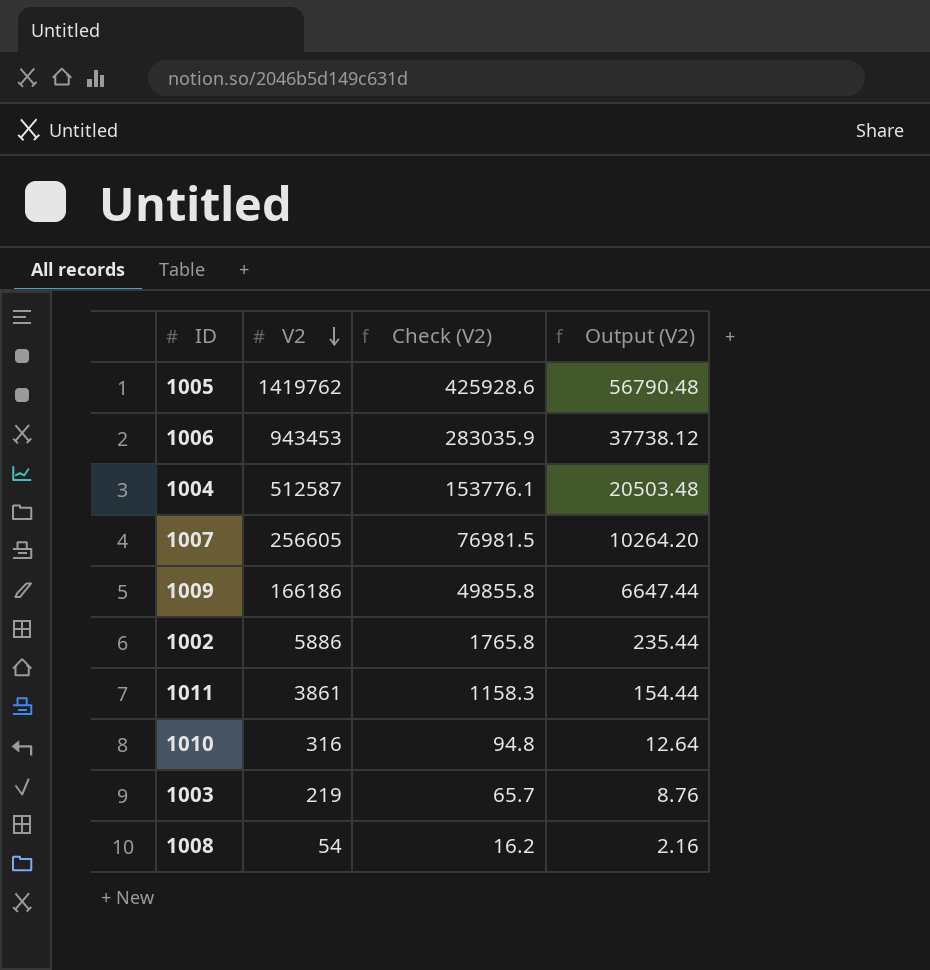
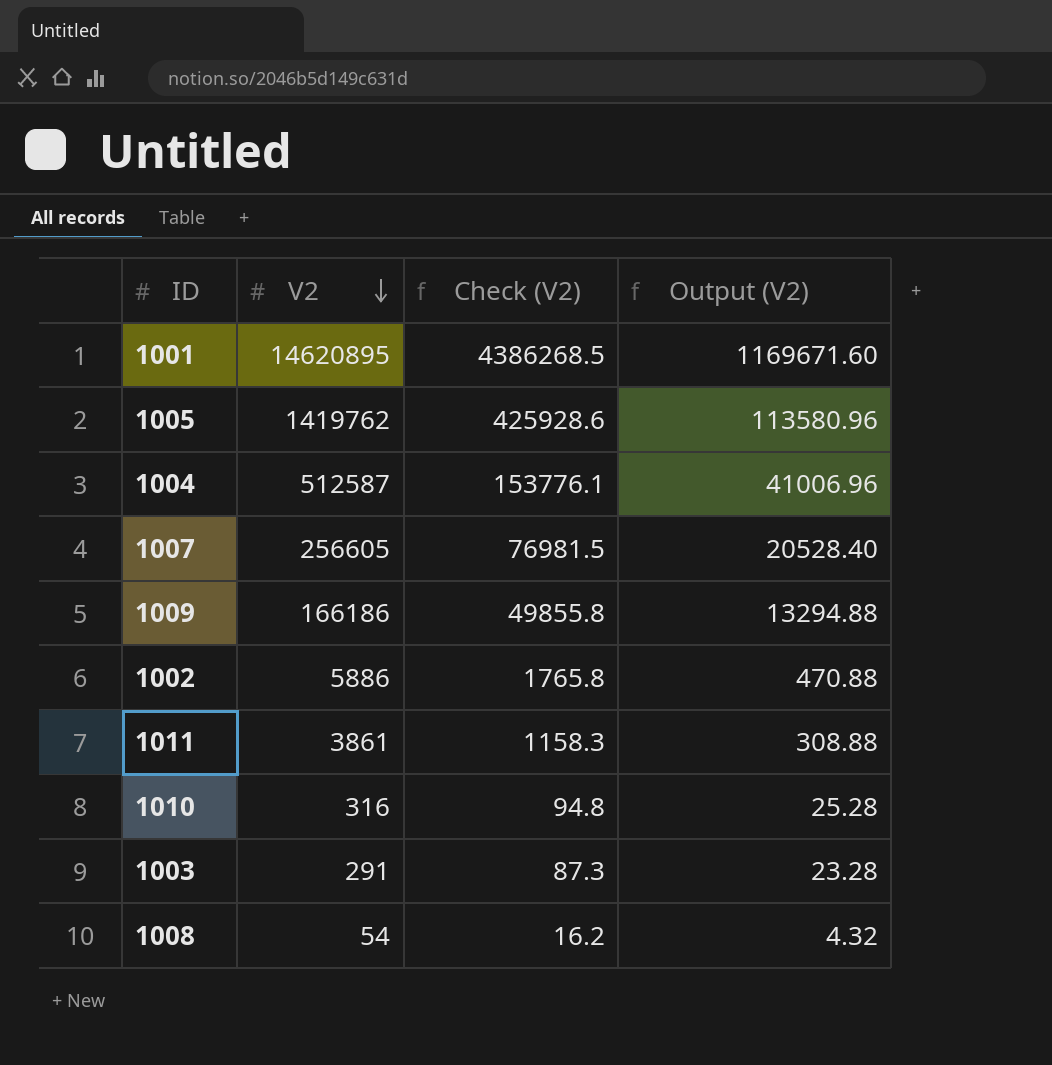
column Output (V2) | formula: [V2] * 0.04 -> [V2] * 0.08
row 1006: 943453 | 283035.9 | 37738.12 -> none
row 1001: none -> 14620895 | 4386268.5 | 1169671.60
1003 | V2: 219 -> 291
1003 | Check (V2): 65.7 -> 87.3

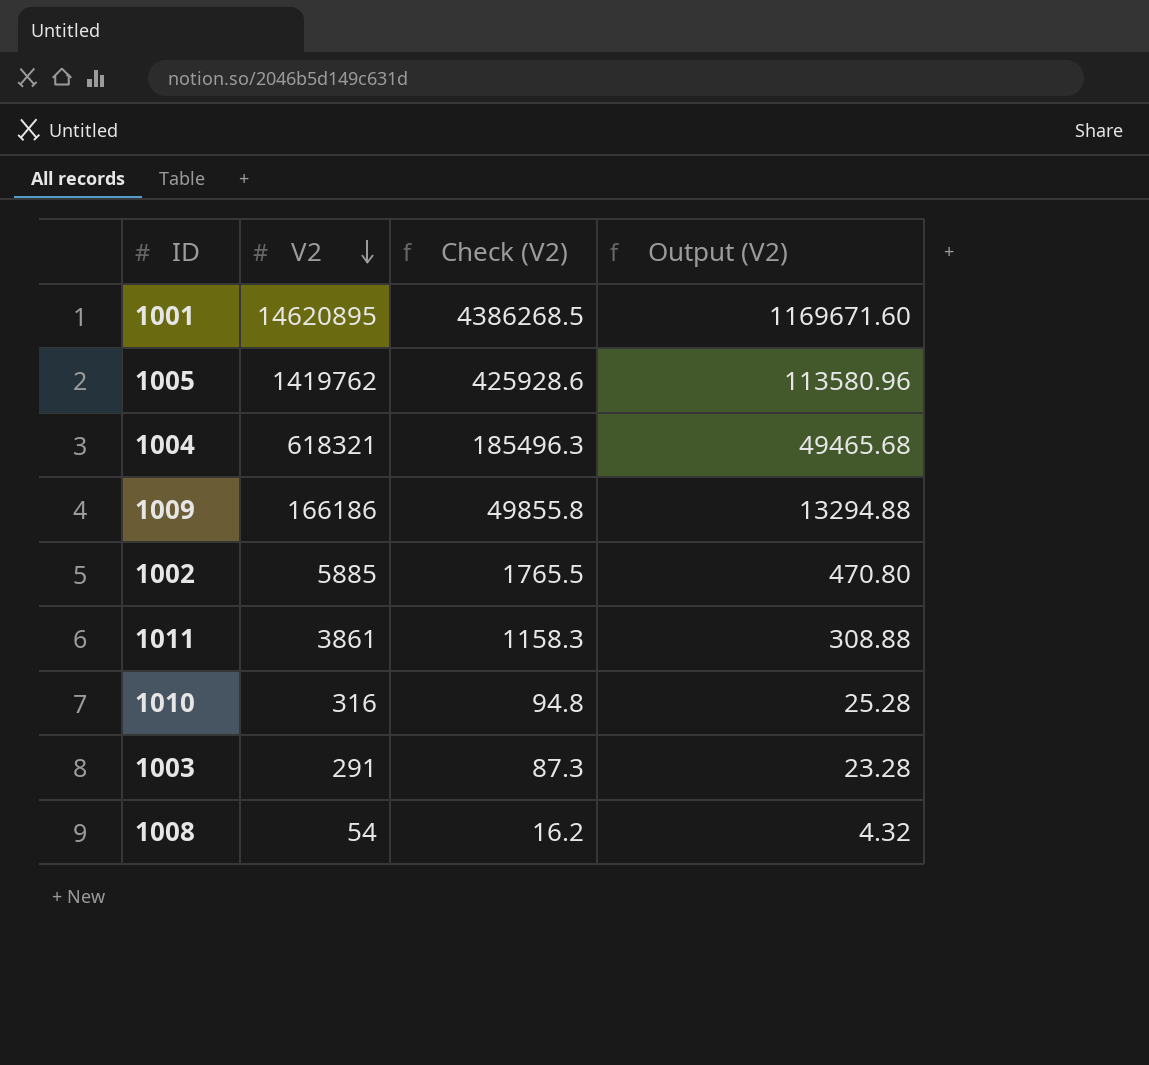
row 1007: 256605 | 76981.5 | 20528.40 -> none
1004 | V2: 512587 -> 618321
1004 | Check (V2): 153776.1 -> 185496.3
1004 | Output (V2): 41006.96 -> 49465.68
1002 | V2: 5886 -> 5885
1002 | Check (V2): 1765.8 -> 1765.5
1002 | Output (V2): 470.88 -> 470.80

